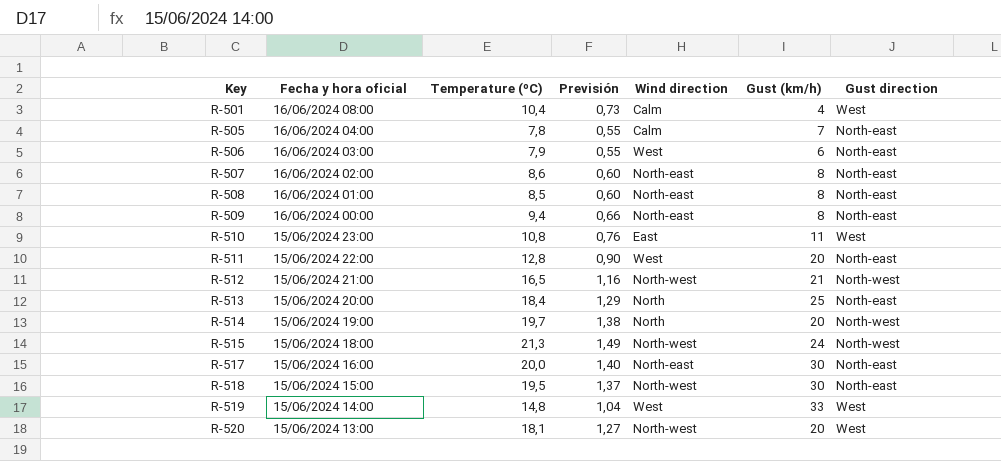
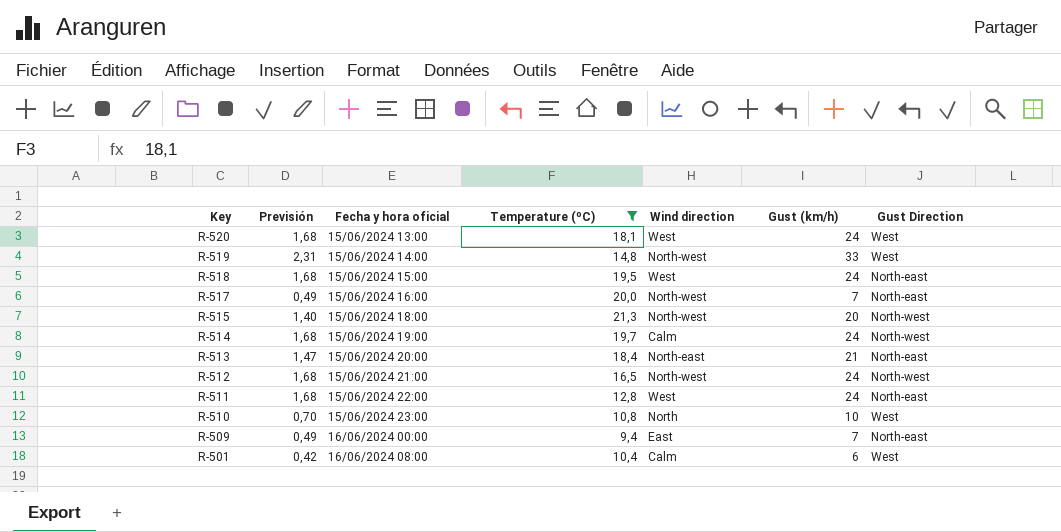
filter: none -> Temperature (ºC) >= 9,4
row order: Key ascending -> Key descending
column Previsión | formula: [Temperature (ºC)] * 0,07 -> [Gust (km/h)] * 0,07
column Previsión | position: 4 -> 2
column name: Gust direction -> Gust Direction
R-520 | Wind direction: North-west -> West
R-520 | Gust (km/h): 20 -> 24
R-519 | Wind direction: West -> North-west
R-518 | Wind direction: North-west -> West
R-518 | Gust (km/h): 30 -> 24
R-517 | Wind direction: North-east -> North-west
R-517 | Gust (km/h): 30 -> 7
R-515 | Gust (km/h): 24 -> 20
R-514 | Wind direction: North -> Calm
R-514 | Gust (km/h): 20 -> 24
R-513 | Wind direction: North -> North-east
R-513 | Gust (km/h): 25 -> 21
R-512 | Gust (km/h): 21 -> 24
R-511 | Gust (km/h): 20 -> 24
R-510 | Wind direction: East -> North
R-510 | Gust (km/h): 11 -> 10
R-509 | Wind direction: North-east -> East
R-509 | Gust (km/h): 8 -> 7
R-501 | Gust (km/h): 4 -> 6

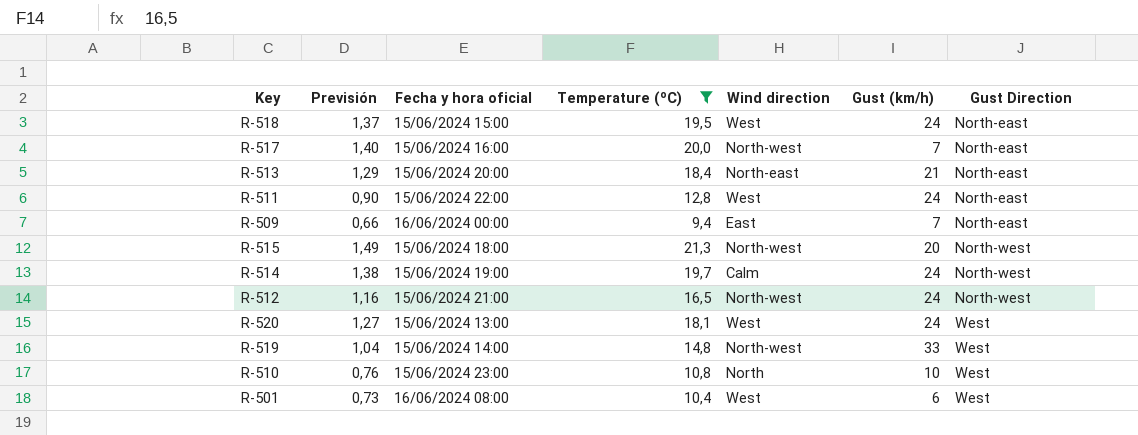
row order: Key descending -> Gust Direction ascending
column Previsión | formula: [Gust (km/h)] * 0,07 -> [Temperature (ºC)] * 0,07
R-501 | Wind direction: Calm -> West

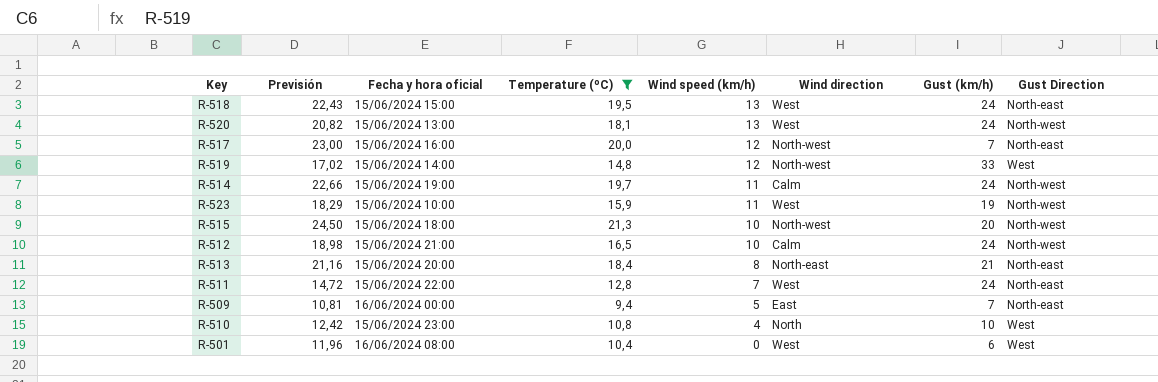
row order: Gust Direction ascending -> Wind speed (km/h) descending
column Previsión | formula: [Temperature (ºC)] * 0,07 -> [Temperature (ºC)] * 1,15
column Wind speed (km/h) | position: none -> 5
R-520 | Gust Direction: West -> North-west
row R-523: none -> 18,29 | 15/06/2024 10:00 | 15,9 | 11 | West | 19 | North-west
R-512 | Wind direction: North-west -> Calm

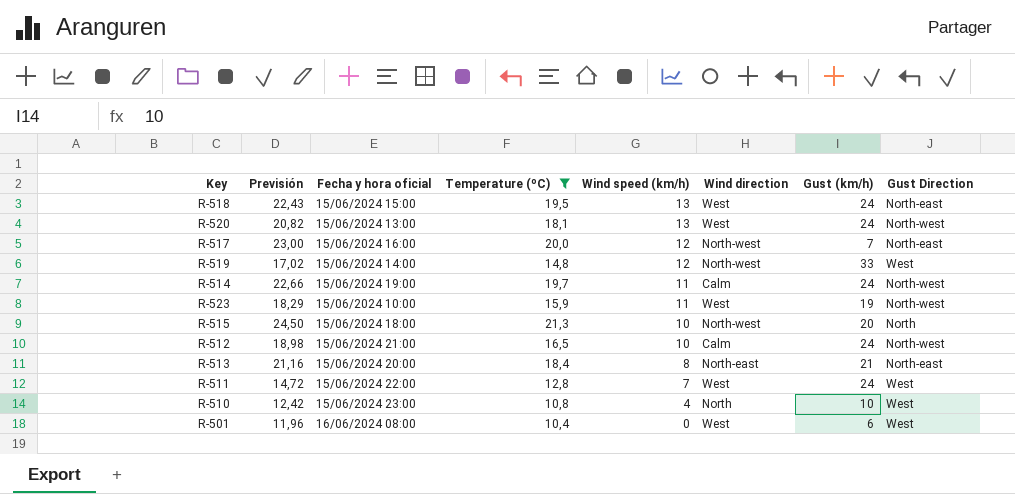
row R-509: 10,81 | 16/06/2024 00:00 | 9,4 | 5 | East | 7 | North-east -> none
R-515 | Gust Direction: North-west -> North
R-511 | Gust Direction: North-east -> West

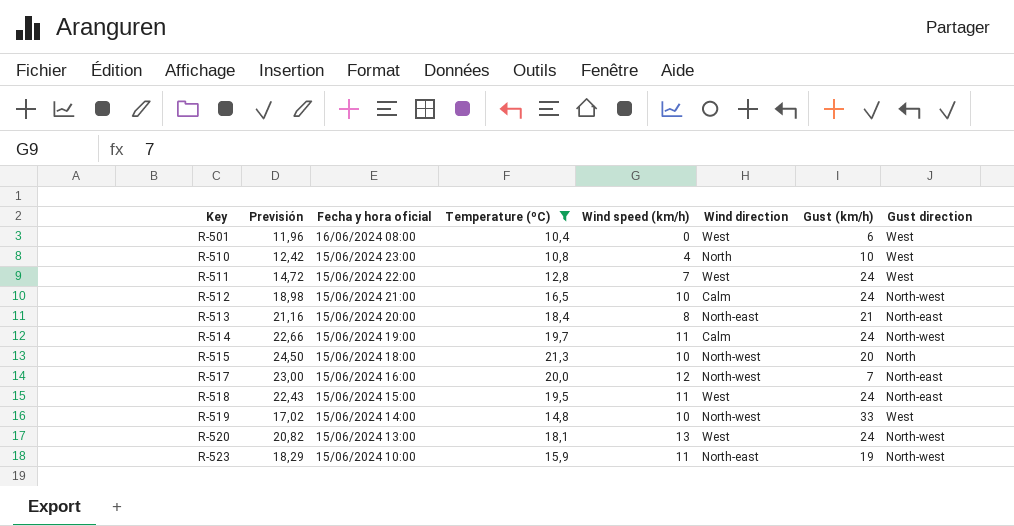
row order: Wind speed (km/h) descending -> Key ascending
column name: Gust Direction -> Gust direction
R-518 | Wind speed (km/h): 13 -> 11
R-519 | Wind speed (km/h): 12 -> 10
R-523 | Wind direction: West -> North-east

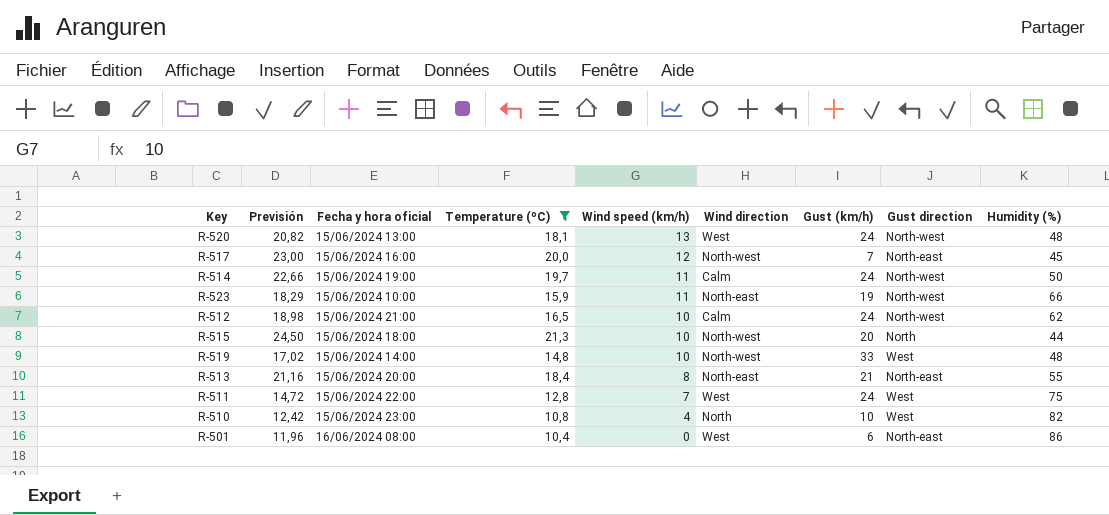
row order: Key ascending -> Wind speed (km/h) descending
column Humidity (%) | position: none -> 9
row R-518: 22,43 | 15/06/2024 15:00 | 19,5 | 11 | West | 24 | North-east -> none
R-501 | Gust direction: West -> North-east

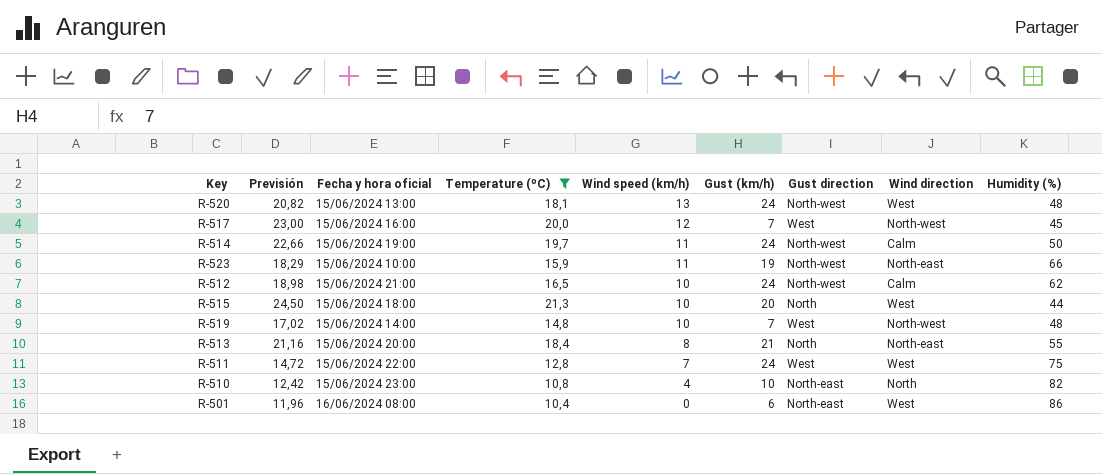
column Wind direction | position: 6 -> 8
R-517 | Gust direction: North-east -> West
R-515 | Wind direction: North-west -> West
R-519 | Gust (km/h): 33 -> 7
R-513 | Gust direction: North-east -> North
R-510 | Gust direction: West -> North-east

